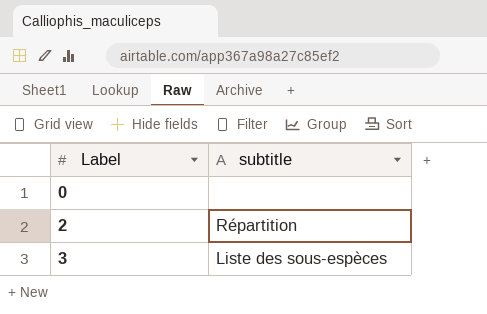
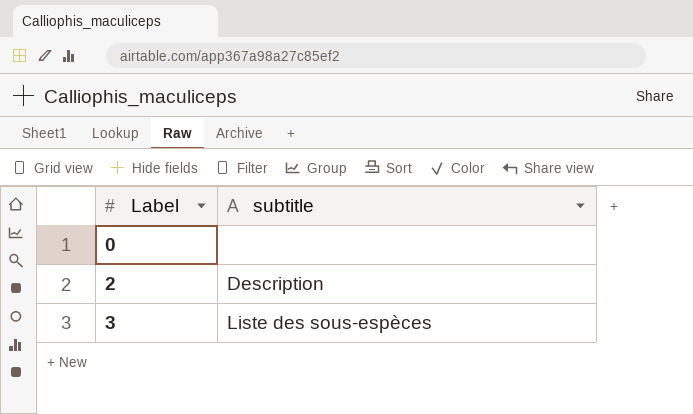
2 | subtitle: Répartition -> Description

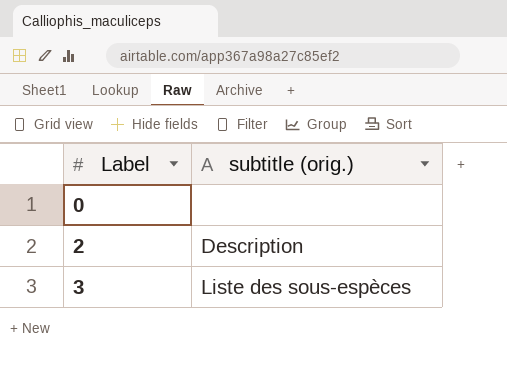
column name: subtitle -> subtitle (orig.)

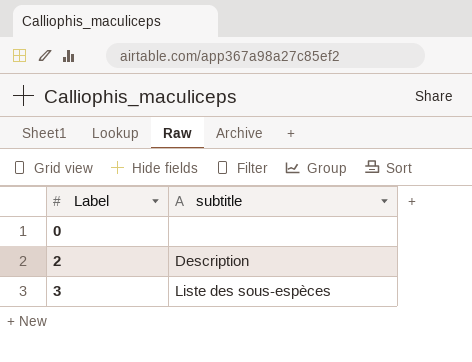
column name: subtitle (orig.) -> subtitle

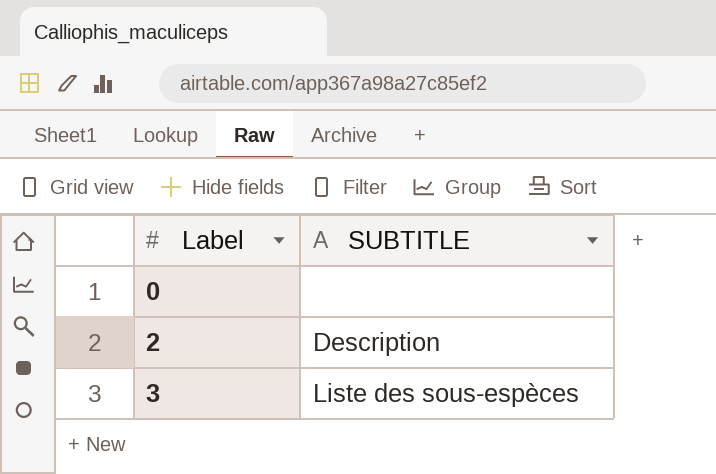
column name: subtitle -> SUBTITLE

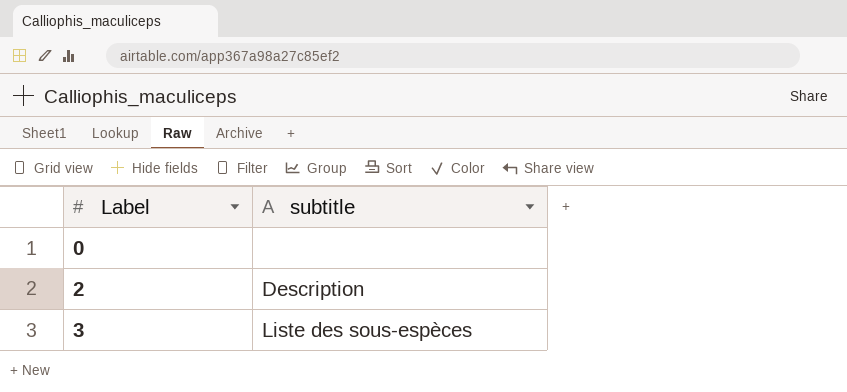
column name: SUBTITLE -> subtitle

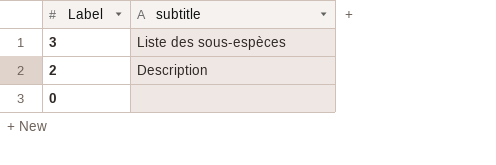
row order: Label ascending -> Label descending

